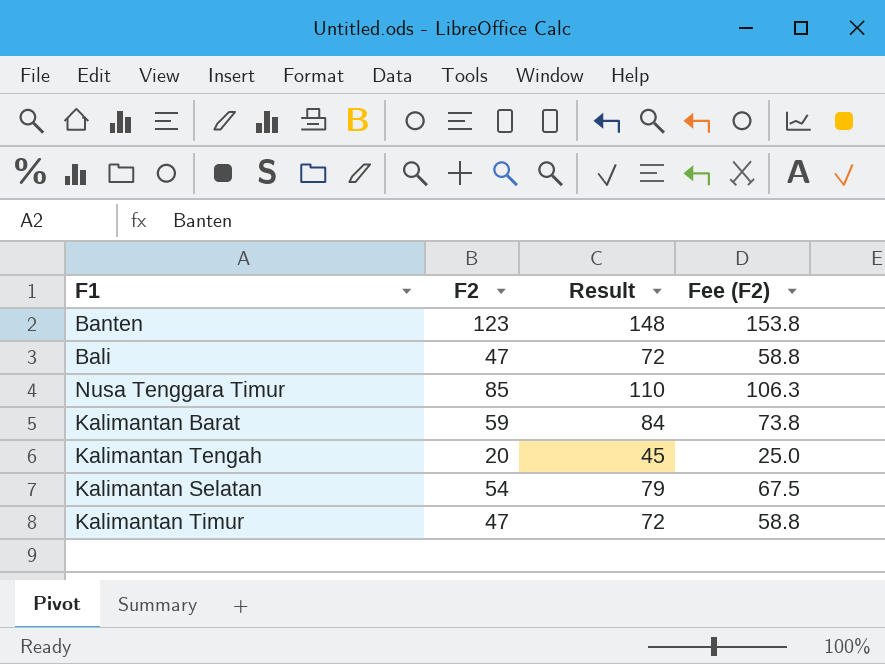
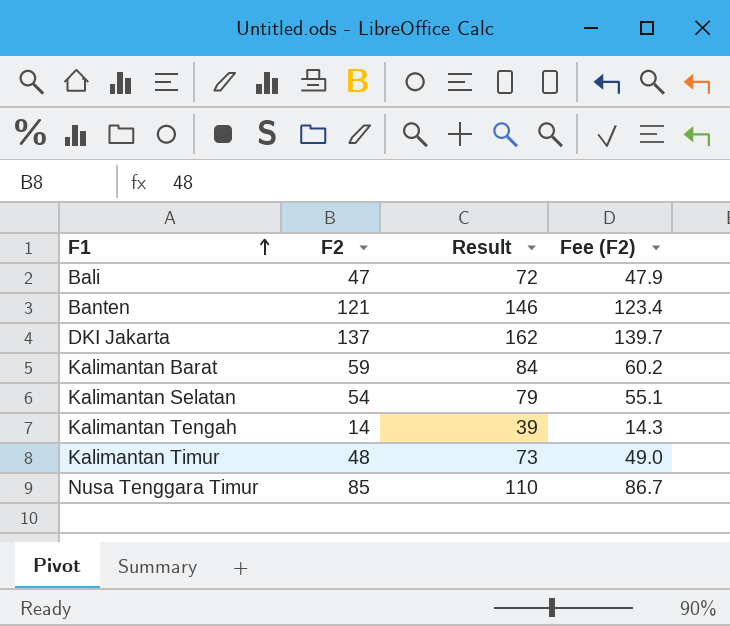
row order: none -> F1 ascending
column Fee (F2) | formula: [F2] * 1.25 -> [F2] * 1.02
Banten | F2: 123 -> 121
Banten | Result: 148 -> 146
row DKI Jakarta: none -> 137 | 162 | 139.7
Kalimantan Tengah | F2: 20 -> 14
Kalimantan Tengah | Result: 45 -> 39
Kalimantan Timur | F2: 47 -> 48
Kalimantan Timur | Result: 72 -> 73

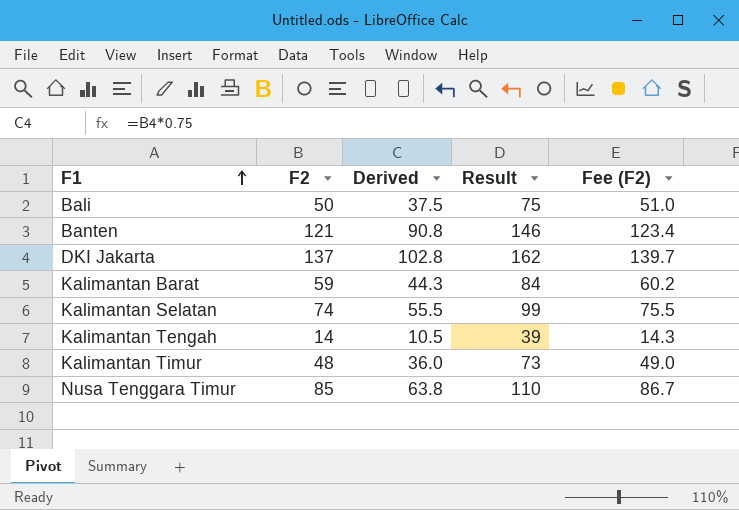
column Derived | formula: none -> [F2] * 0.75
Bali | F2: 47 -> 50
Bali | Result: 72 -> 75
Bali | Fee (F2): 47.9 -> 51.0
Kalimantan Selatan | F2: 54 -> 74
Kalimantan Selatan | Result: 79 -> 99
Kalimantan Selatan | Fee (F2): 55.1 -> 75.5

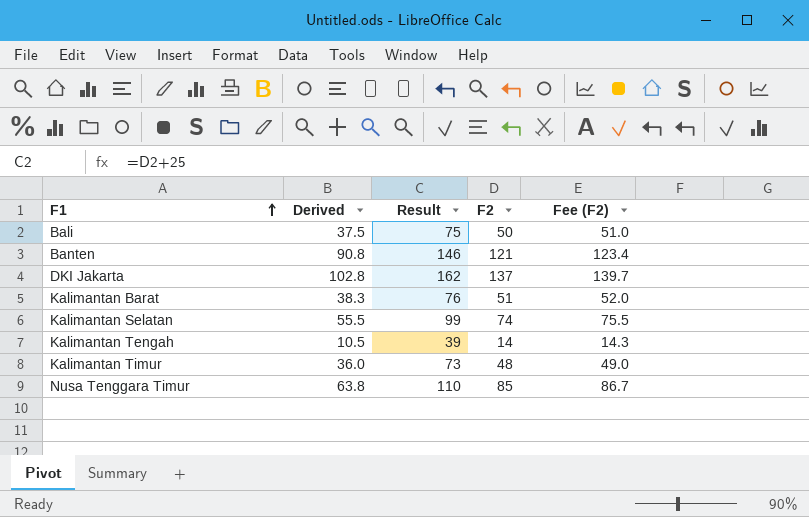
column F2 | position: 2 -> 4
Kalimantan Barat | Derived: 44.3 -> 38.3
Kalimantan Barat | Result: 84 -> 76
Kalimantan Barat | F2: 59 -> 51
Kalimantan Barat | Fee (F2): 60.2 -> 52.0

